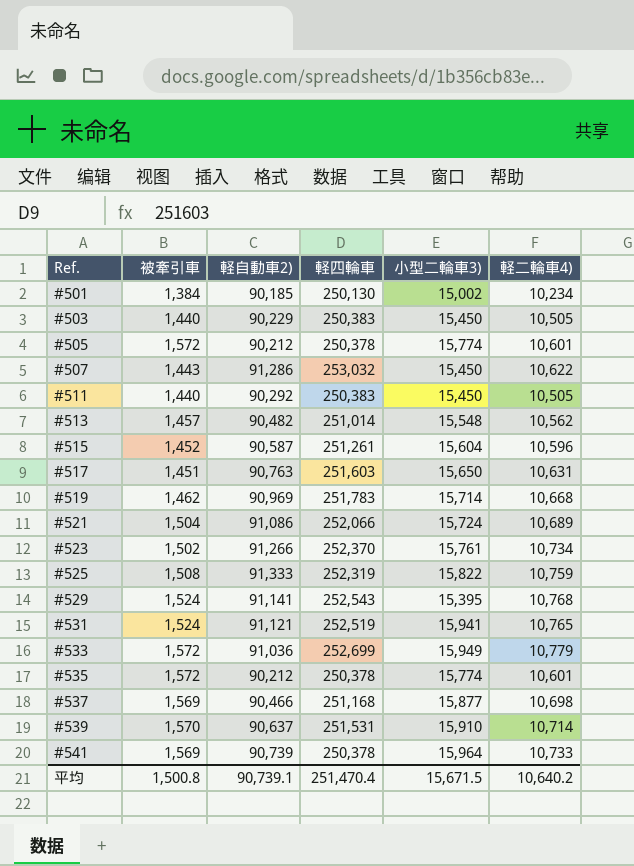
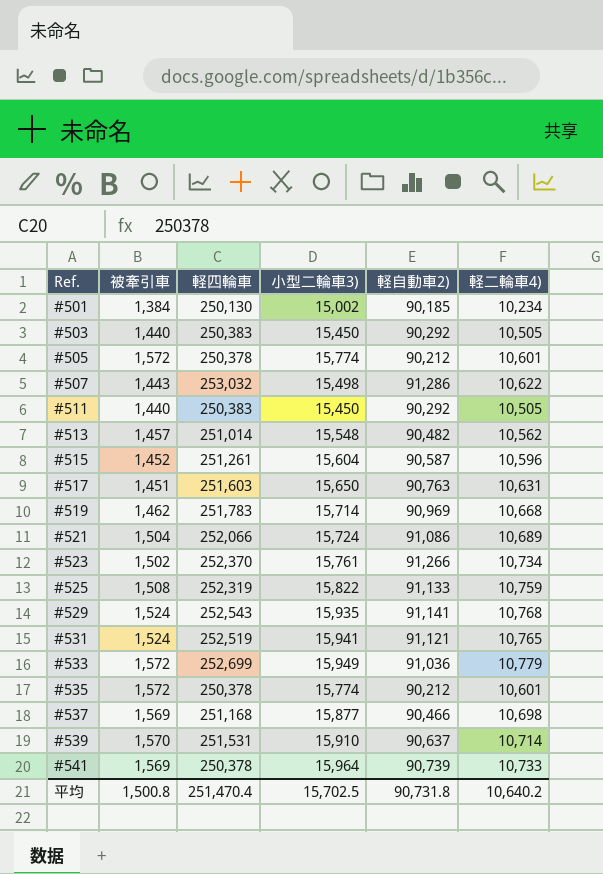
column 軽自動車2) | position: 3 -> 5
#503 | 軽自動車2): 90,229 -> 90,292
#507 | 小型二輪車3): 15,450 -> 15,498
#525 | 軽自動車2): 91,333 -> 91,133
#529 | 小型二輪車3): 15,395 -> 15,935
平均 | 小型二輪車3): 15,671.5 -> 15,702.5
平均 | 軽自動車2): 90,739.1 -> 90,731.8

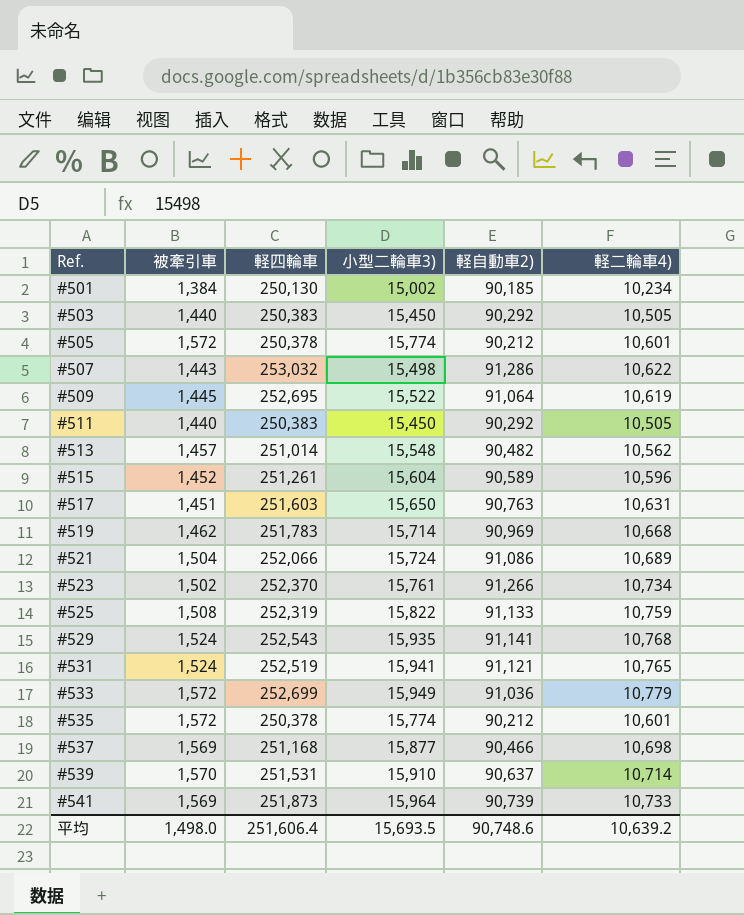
row #509: none -> 1,445 | 252,695 | 15,522 | 91,064 | 10,619
#515 | 軽自動車2): 90,587 -> 90,589
#541 | 軽四輪車: 250,378 -> 251,873
平均 | 被牽引車: 1,500.8 -> 1,498.0
平均 | 軽四輪車: 251,470.4 -> 251,606.4
平均 | 小型二輪車3): 15,702.5 -> 15,693.5
平均 | 軽自動車2): 90,731.8 -> 90,748.6
平均 | 軽二輪車4): 10,640.2 -> 10,639.2

